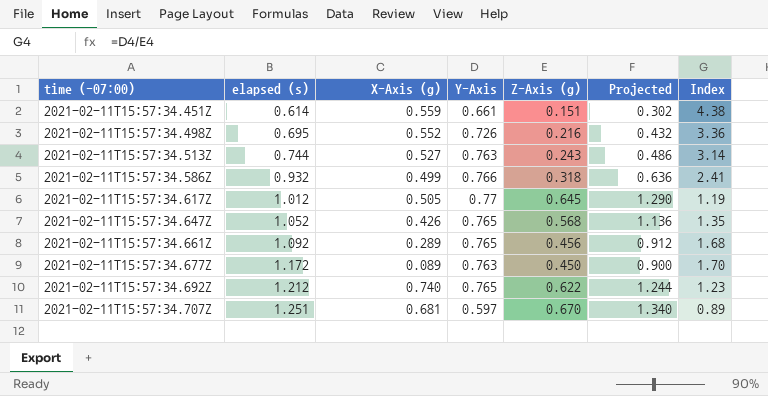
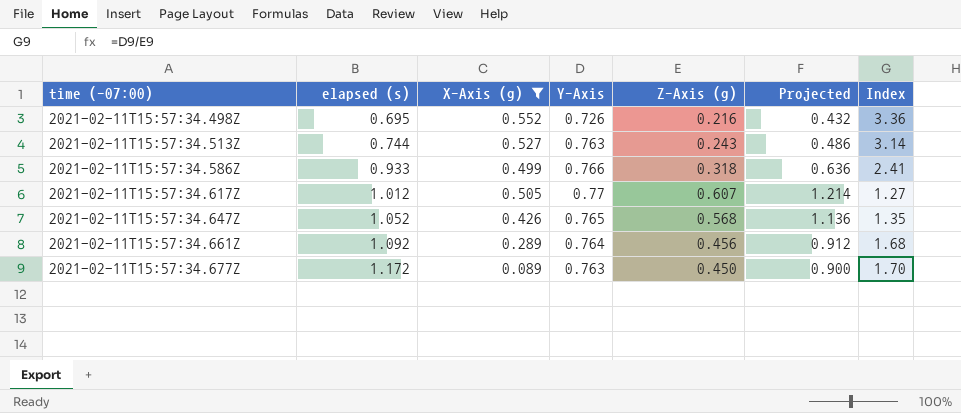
filter: none -> X-Axis (g) <= 0.552
2021-02-11T15:57:34.586Z | elapsed (s): 0.932 -> 0.933
2021-02-11T15:57:34.617Z | Z-Axis (g): 0.645 -> 0.607
2021-02-11T15:57:34.617Z | Projected: 1.290 -> 1.214
2021-02-11T15:57:34.617Z | Index: 1.19 -> 1.27
2021-02-11T15:57:34.661Z | Y-Axis: 0.765 -> 0.764

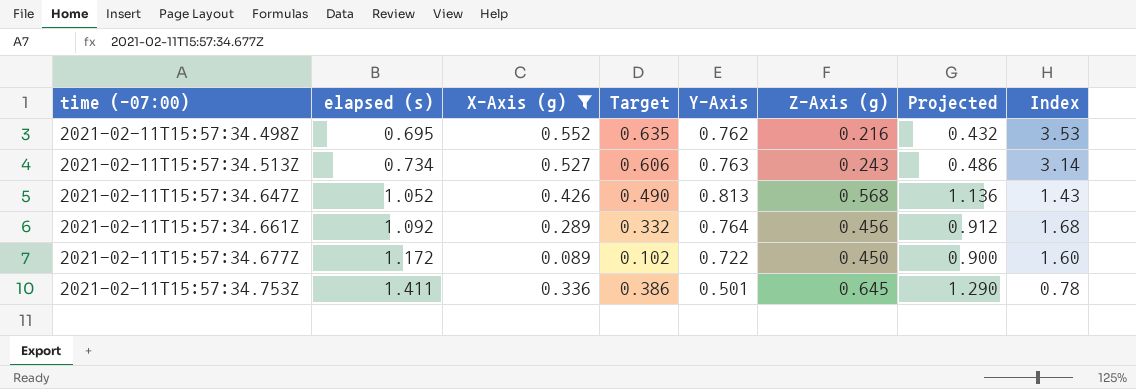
column Target | formula: none -> [X-Axis (g)] * 1.15
row 2021-02-11T15:57:34.586Z: 0.933 | 0.499 | 0.766 | 0.318 | 0.636 | 2.41 -> none
row 2021-02-11T15:57:34.617Z: 1.012 | 0.505 | 0.77 | 0.607 | 1.214 | 1.27 -> none
2021-02-11T15:57:34.498Z | Y-Axis: 0.726 -> 0.762
2021-02-11T15:57:34.498Z | Index: 3.36 -> 3.53
2021-02-11T15:57:34.513Z | elapsed (s): 0.744 -> 0.734
2021-02-11T15:57:34.647Z | Y-Axis: 0.765 -> 0.813
2021-02-11T15:57:34.647Z | Index: 1.35 -> 1.43
2021-02-11T15:57:34.677Z | Y-Axis: 0.763 -> 0.722
2021-02-11T15:57:34.677Z | Index: 1.70 -> 1.60
row 2021-02-11T15:57:34.753Z: none -> 1.411 | 0.336 | 0.386 | 0.501 | 0.645 | 1.290 | 0.78

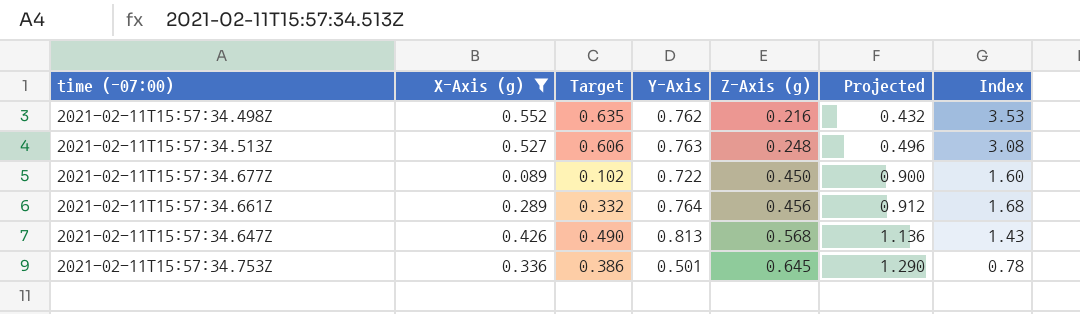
row order: time (-07:00) ascending -> Z-Axis (g) ascending
column elapsed (s) | position: 2 -> none
2021-02-11T15:57:34.513Z | Z-Axis (g): 0.243 -> 0.248
2021-02-11T15:57:34.513Z | Projected: 0.486 -> 0.496
2021-02-11T15:57:34.513Z | Index: 3.14 -> 3.08

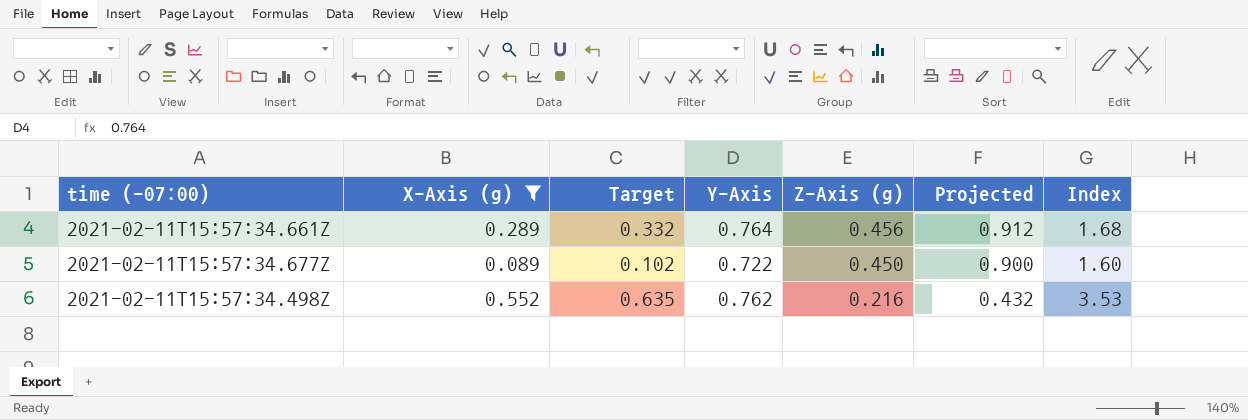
row order: Z-Axis (g) ascending -> Z-Axis (g) descending
row 2021-02-11T15:57:34.513Z: 0.527 | 0.606 | 0.763 | 0.248 | 0.496 | 3.08 -> none
row 2021-02-11T15:57:34.647Z: 0.426 | 0.490 | 0.813 | 0.568 | 1.136 | 1.43 -> none
row 2021-02-11T15:57:34.753Z: 0.336 | 0.386 | 0.501 | 0.645 | 1.290 | 0.78 -> none

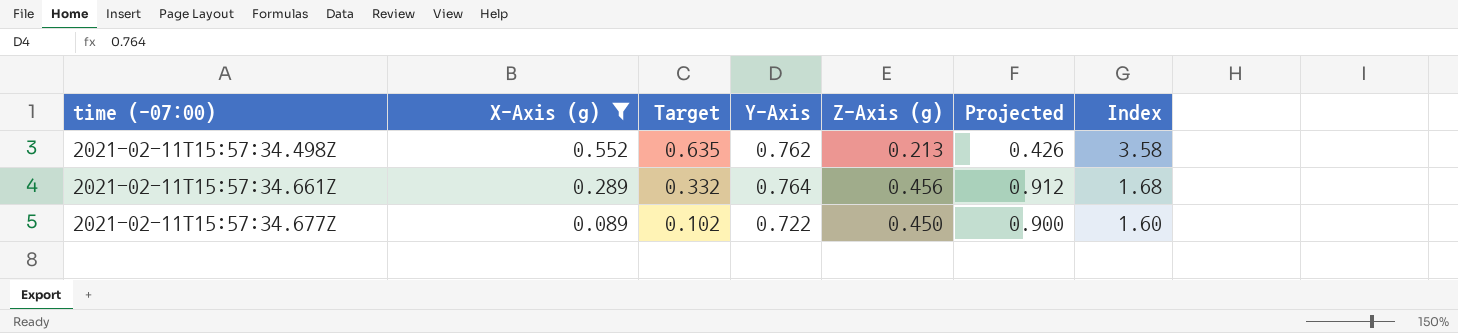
row order: Z-Axis (g) descending -> time (-07:00) ascending
2021-02-11T15:57:34.498Z | Z-Axis (g): 0.216 -> 0.213
2021-02-11T15:57:34.498Z | Projected: 0.432 -> 0.426
2021-02-11T15:57:34.498Z | Index: 3.53 -> 3.58

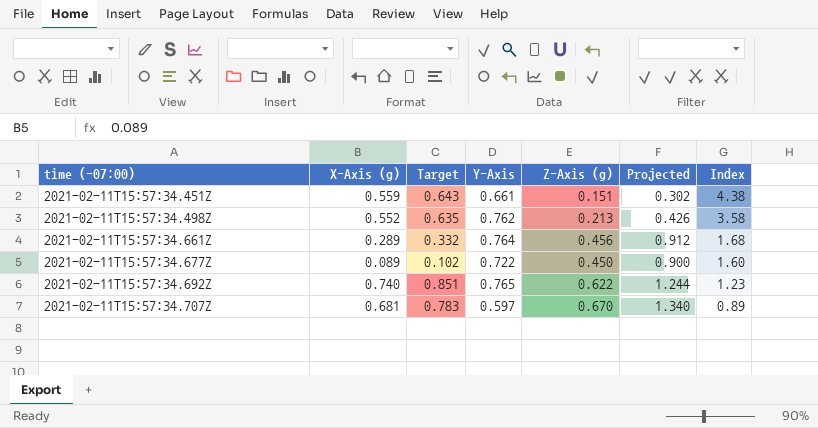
filter: X-Axis (g) <= 0.552 -> none

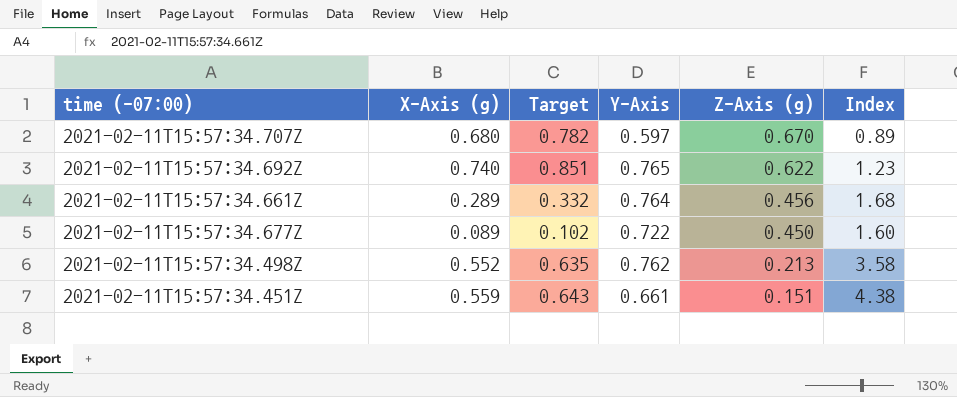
row order: time (-07:00) ascending -> Z-Axis (g) descending
column Projected | formula: [Z-Axis (g)] * 2 -> none
2021-02-11T15:57:34.707Z | X-Axis (g): 0.681 -> 0.680
2021-02-11T15:57:34.707Z | Target: 0.783 -> 0.782

